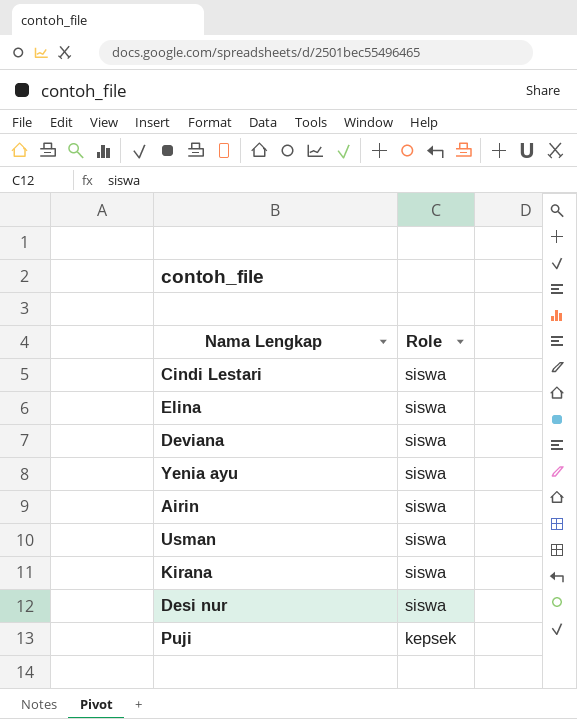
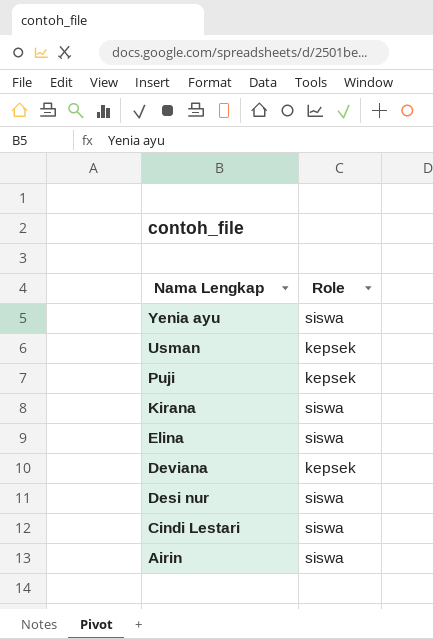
row order: Role descending -> Nama Lengkap descending
Usman | Role: siswa -> kepsek
Deviana | Role: siswa -> kepsek

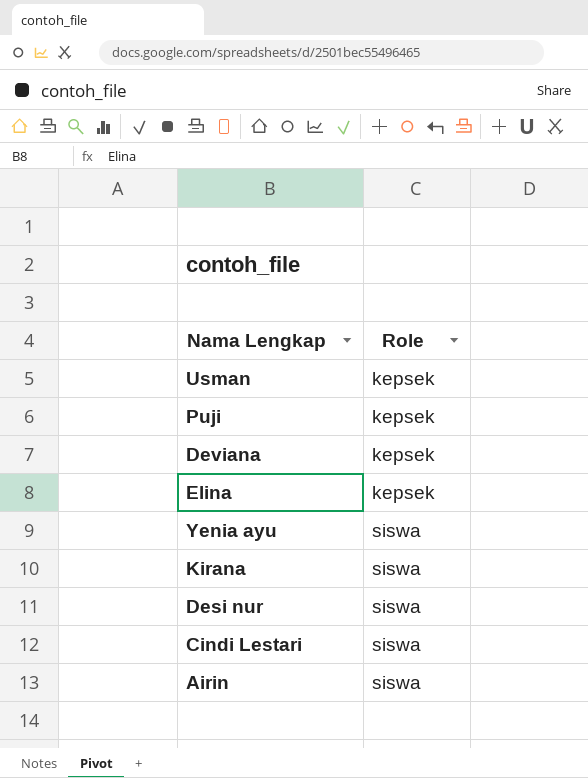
row order: Nama Lengkap descending -> Role ascending
Elina | Role: siswa -> kepsek

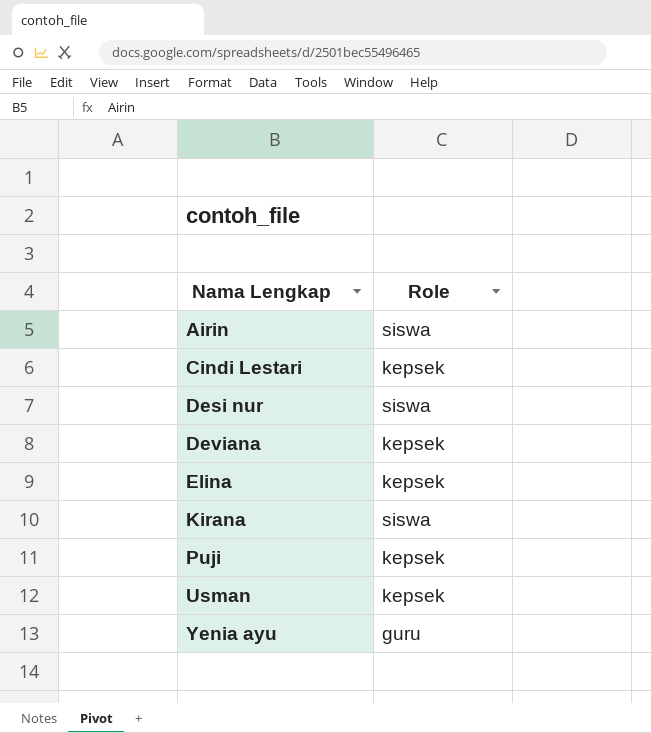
row order: Role ascending -> Nama Lengkap ascending
Cindi Lestari | Role: siswa -> kepsek
Yenia ayu | Role: siswa -> guru

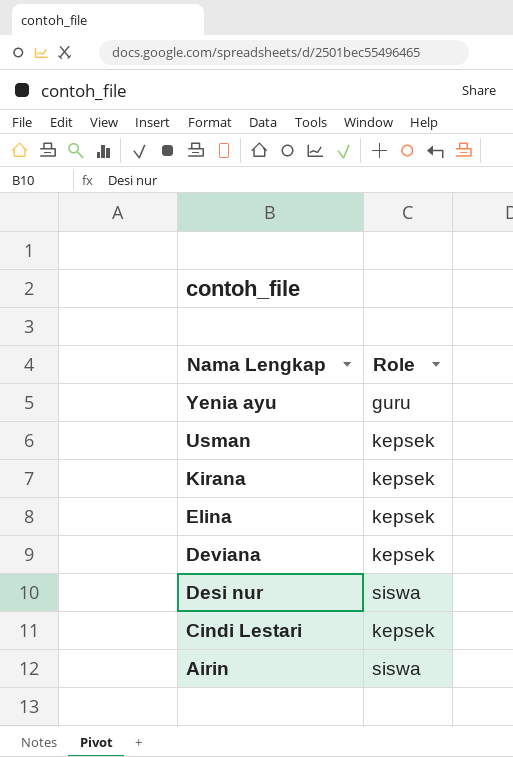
row order: Nama Lengkap ascending -> Nama Lengkap descending
row Puji: kepsek -> none
Kirana | Role: siswa -> kepsek

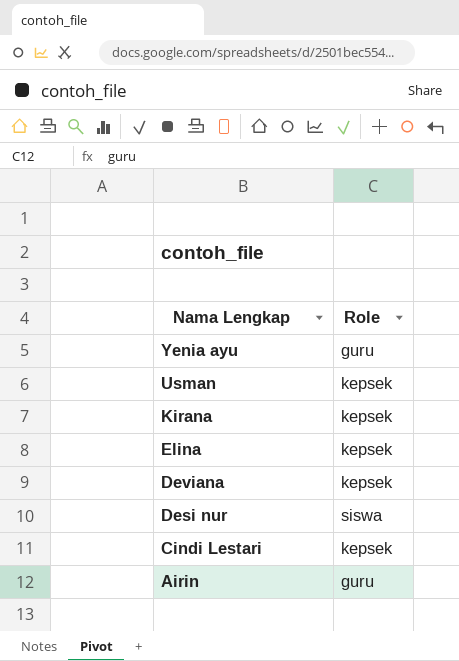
Airin | Role: siswa -> guru

